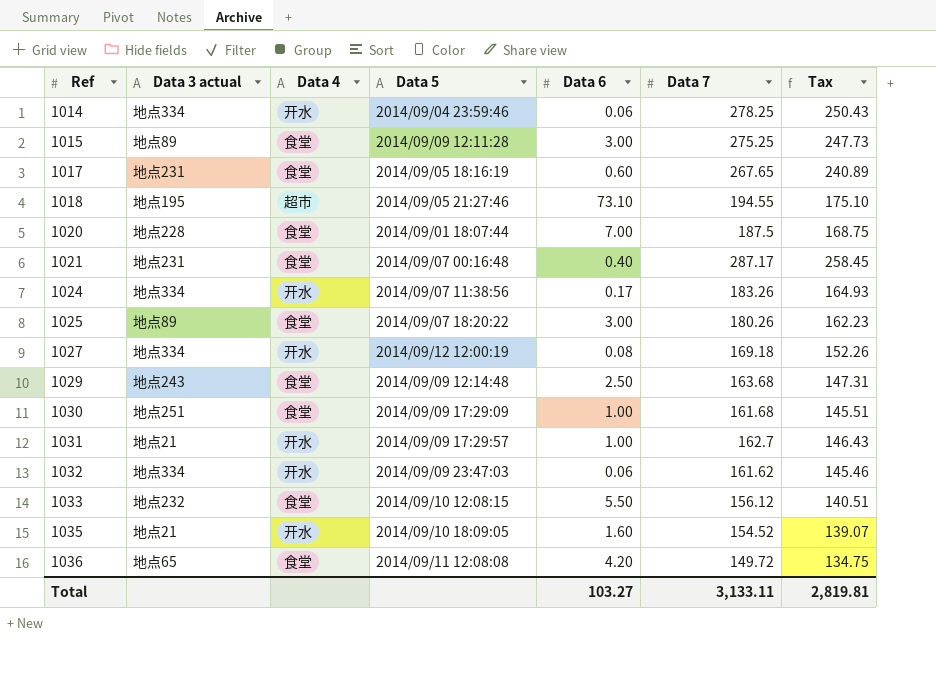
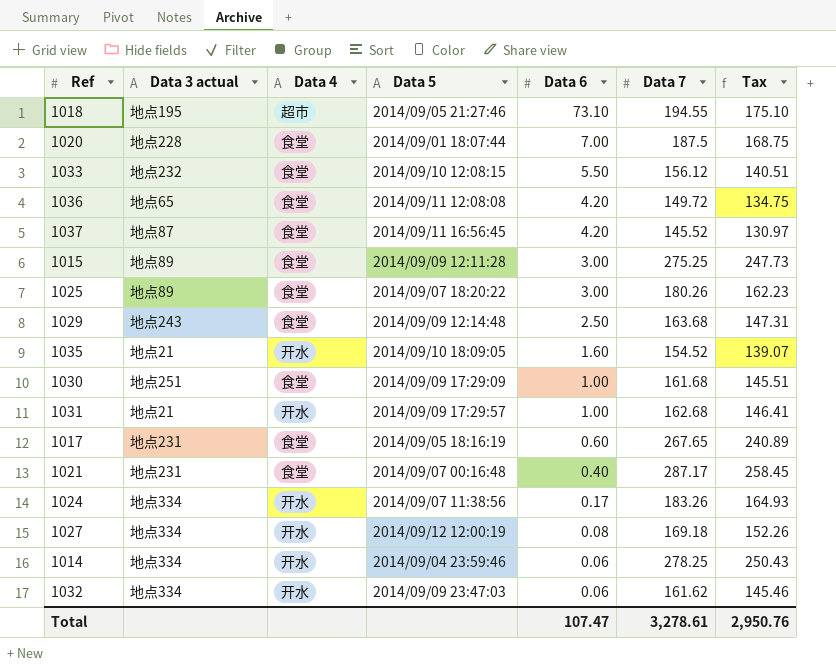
row order: Ref ascending -> Data 6 descending
row 1037: none -> 地点87 | 食堂 | 2014/09/11 16:56:45 | 4.20 | 145.52 | 130.97
1031 | Data 7: 162.7 -> 162.68
1031 | Tax: 146.43 -> 146.41
Total | Data 6: 103.27 -> 107.47
Total | Data 7: 3,133.11 -> 3,278.61
Total | Tax: 2,819.81 -> 2,950.76

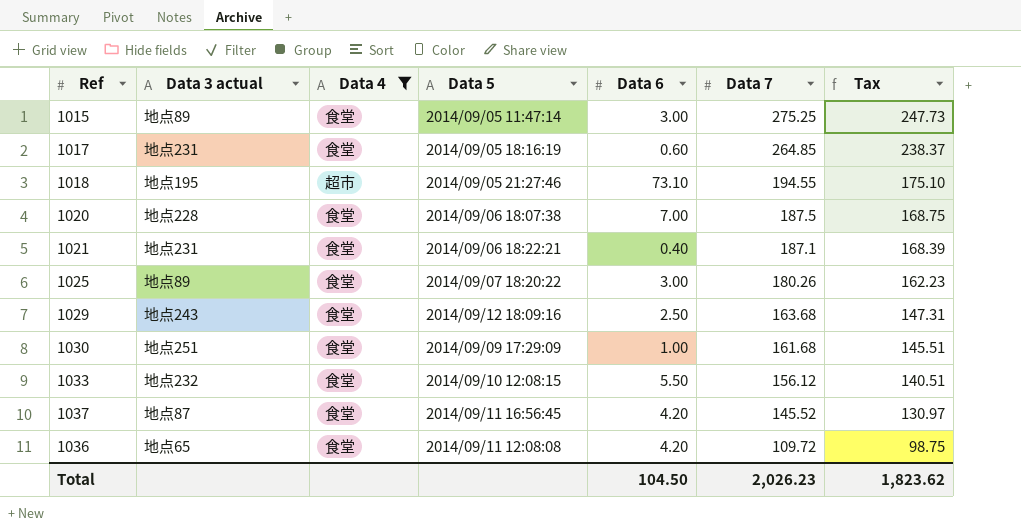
filter: none -> Data 4 != 开水
row order: Data 6 descending -> Data 7 descending
1015 | Data 5: 2014/09/09 12:11:28 -> 2014/09/05 11:47:14
1017 | Data 7: 267.65 -> 264.85
1017 | Tax: 240.89 -> 238.37
1020 | Data 5: 2014/09/01 18:07:44 -> 2014/09/06 18:07:38
1021 | Data 5: 2014/09/07 00:16:48 -> 2014/09/06 18:22:21
1021 | Data 7: 287.17 -> 187.1
1021 | Tax: 258.45 -> 168.39
1029 | Data 5: 2014/09/09 12:14:48 -> 2014/09/12 18:09:16
1036 | Data 7: 149.72 -> 109.72
1036 | Tax: 134.75 -> 98.75
Total | Data 6: 107.47 -> 104.50
Total | Data 7: 3,278.61 -> 2,026.23
Total | Tax: 2,950.76 -> 1,823.62

